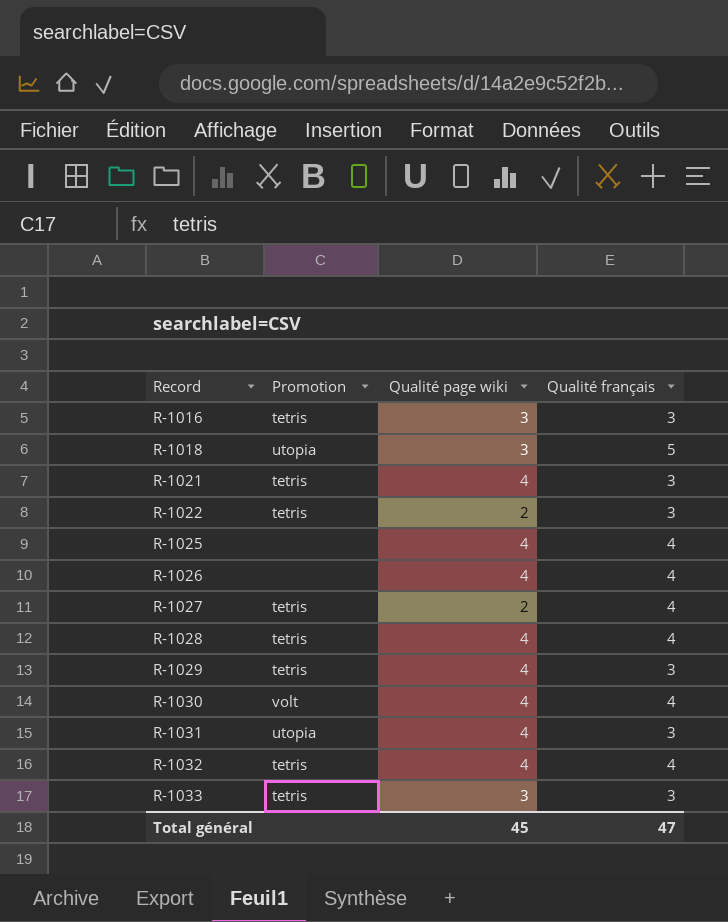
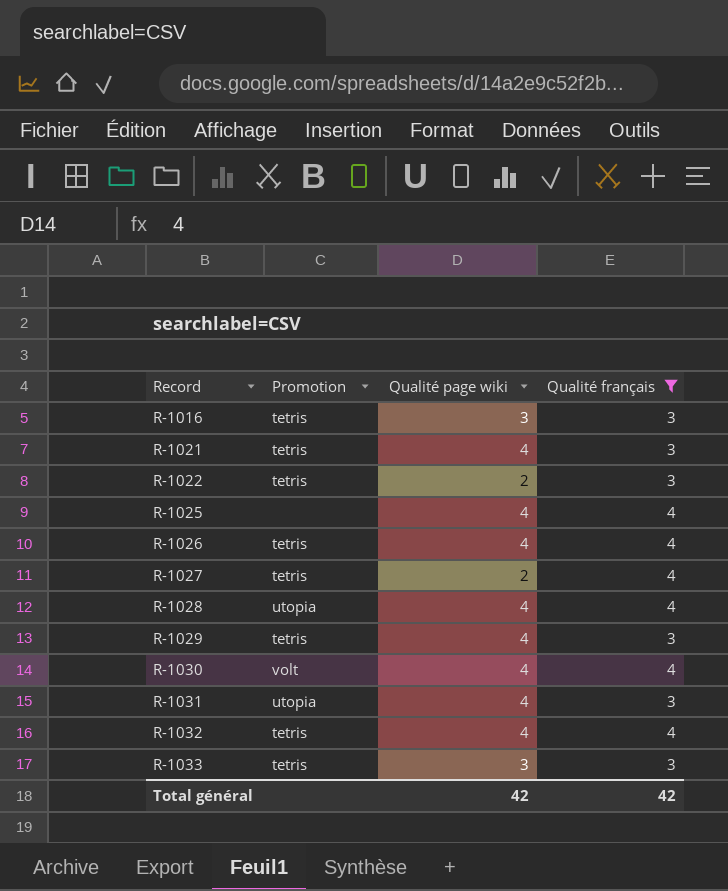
filter: none -> Qualité français != 5
R-1026 | Promotion: none -> tetris
R-1028 | Promotion: tetris -> utopia
Total général | Qualité page wiki: 45 -> 42
Total général | Qualité français: 47 -> 42

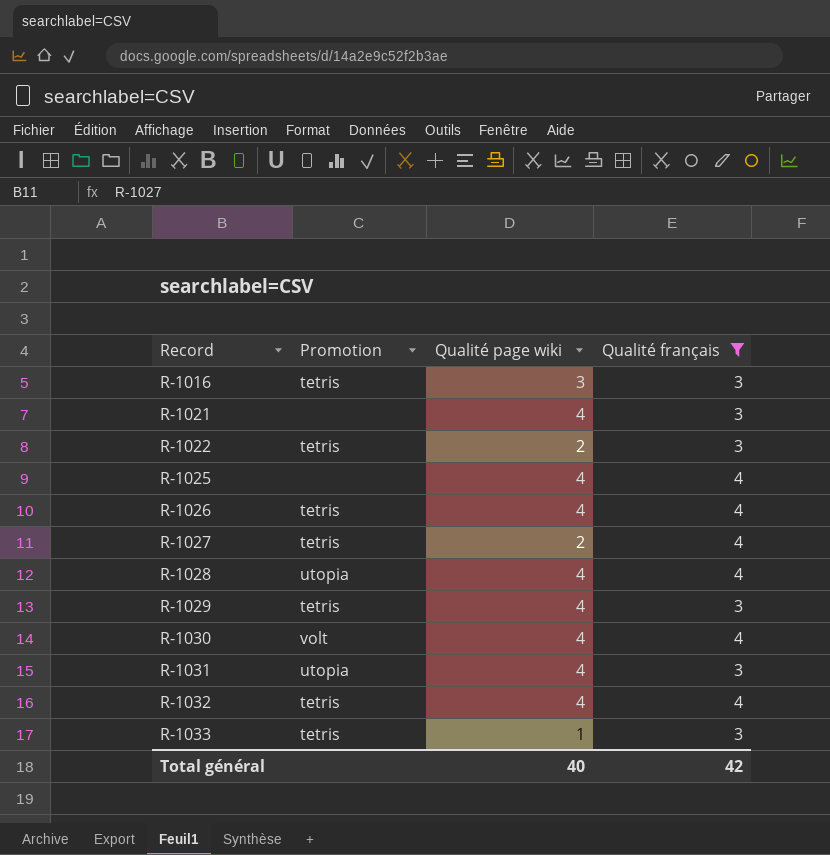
R-1021 | Promotion: tetris -> none
R-1033 | Qualité page wiki: 3 -> 1
Total général | Qualité page wiki: 42 -> 40

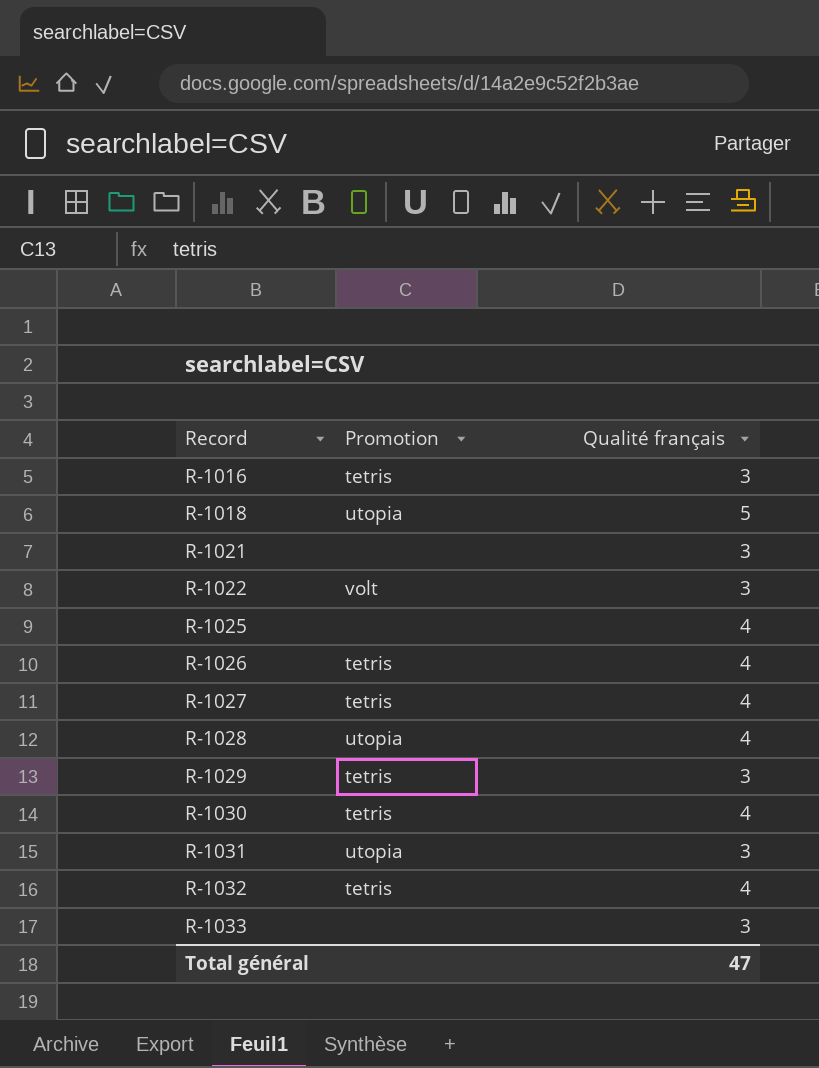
filter: Qualité français != 5 -> none
column Qualité page wiki | position: 3 -> none
R-1022 | Promotion: tetris -> volt
R-1030 | Promotion: volt -> tetris
R-1033 | Promotion: tetris -> none
Total général | Qualité français: 42 -> 47

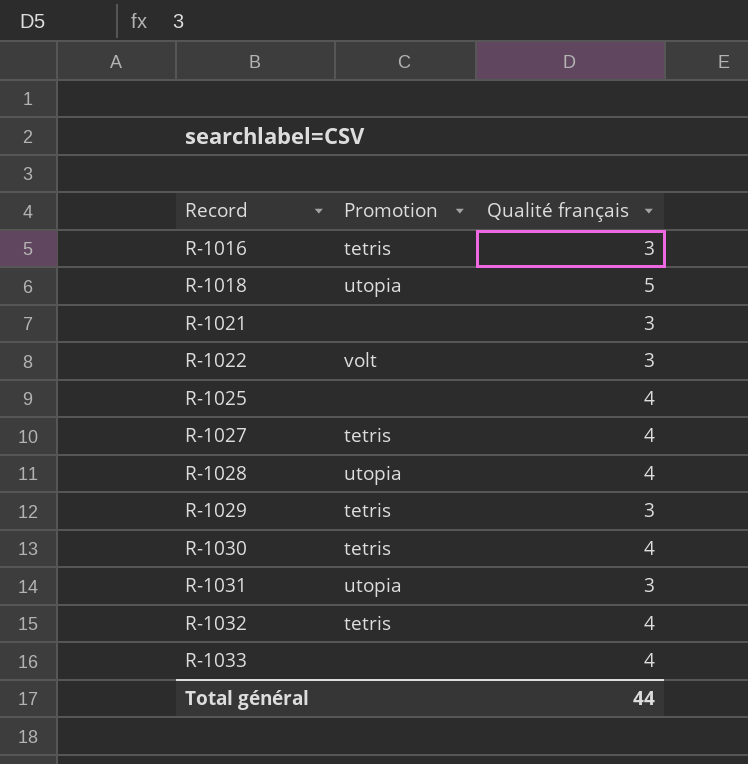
row R-1026: tetris | 4 -> none
R-1033 | Qualité français: 3 -> 4
Total général | Qualité français: 47 -> 44

